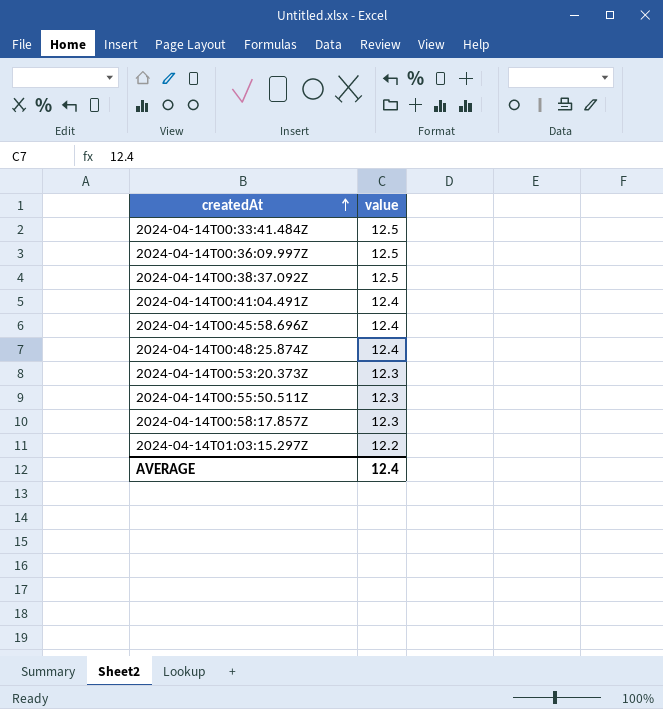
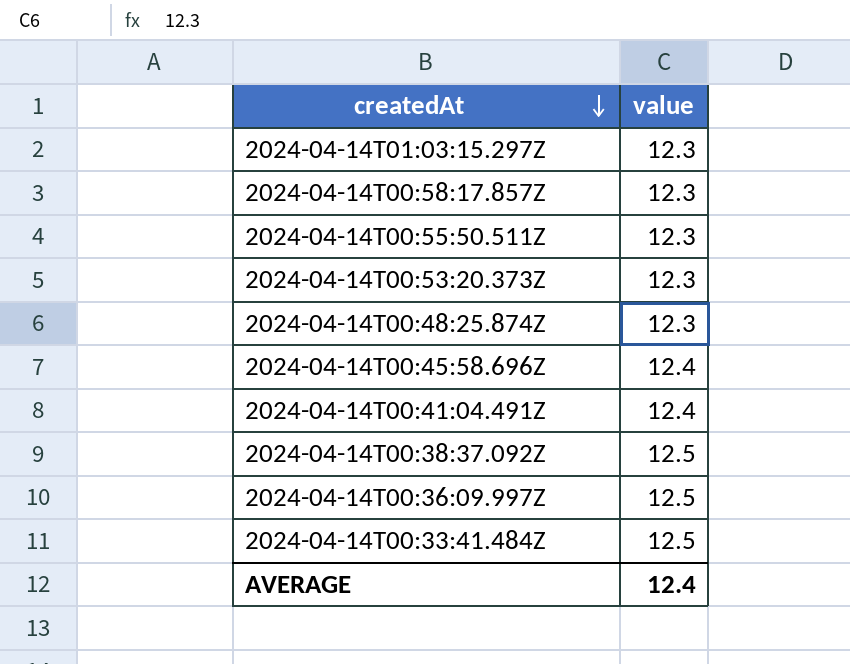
row order: createdAt ascending -> createdAt descending
2024-04-14T01:03:15.297Z | value: 12.2 -> 12.3
2024-04-14T00:48:25.874Z | value: 12.4 -> 12.3

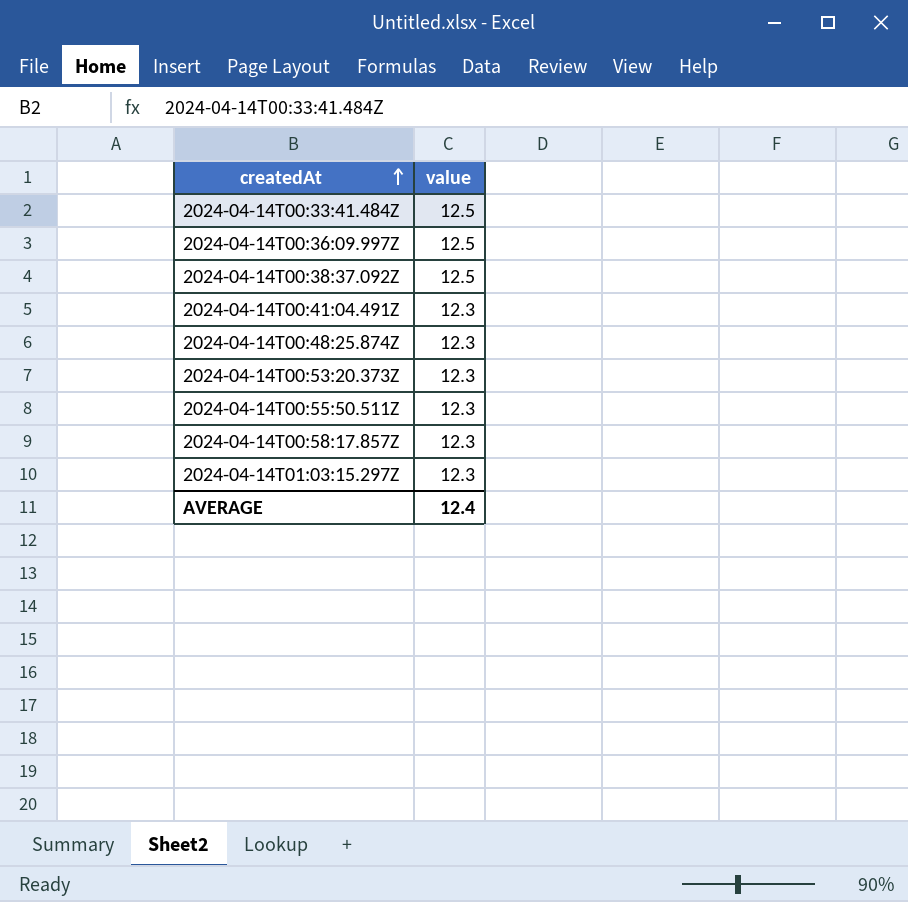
row order: createdAt descending -> createdAt ascending
row 2024-04-14T00:45:58.696Z: 12.4 -> none
2024-04-14T00:41:04.491Z | value: 12.4 -> 12.3

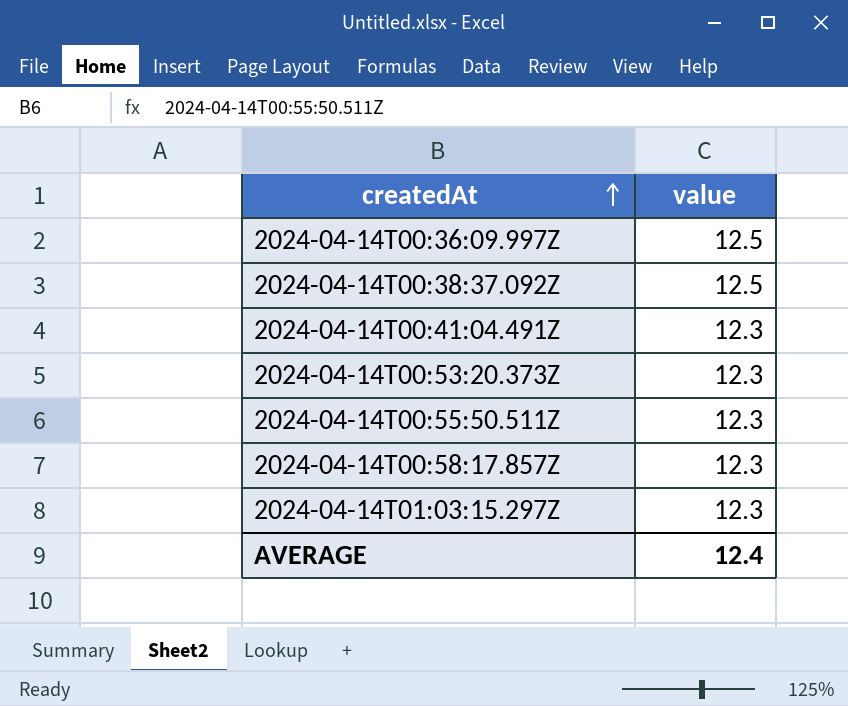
row 2024-04-14T00:33:41.484Z: 12.5 -> none
row 2024-04-14T00:48:25.874Z: 12.3 -> none

